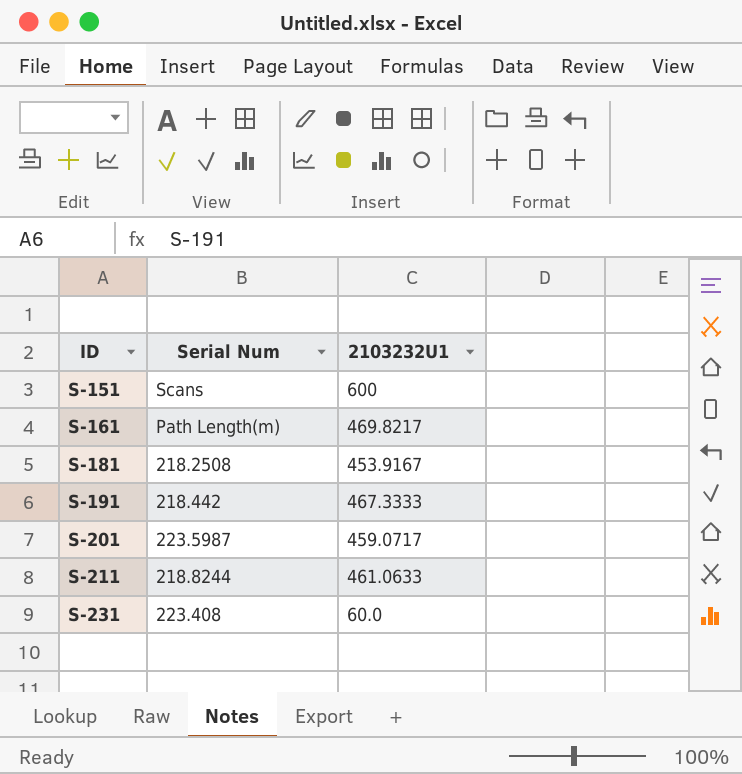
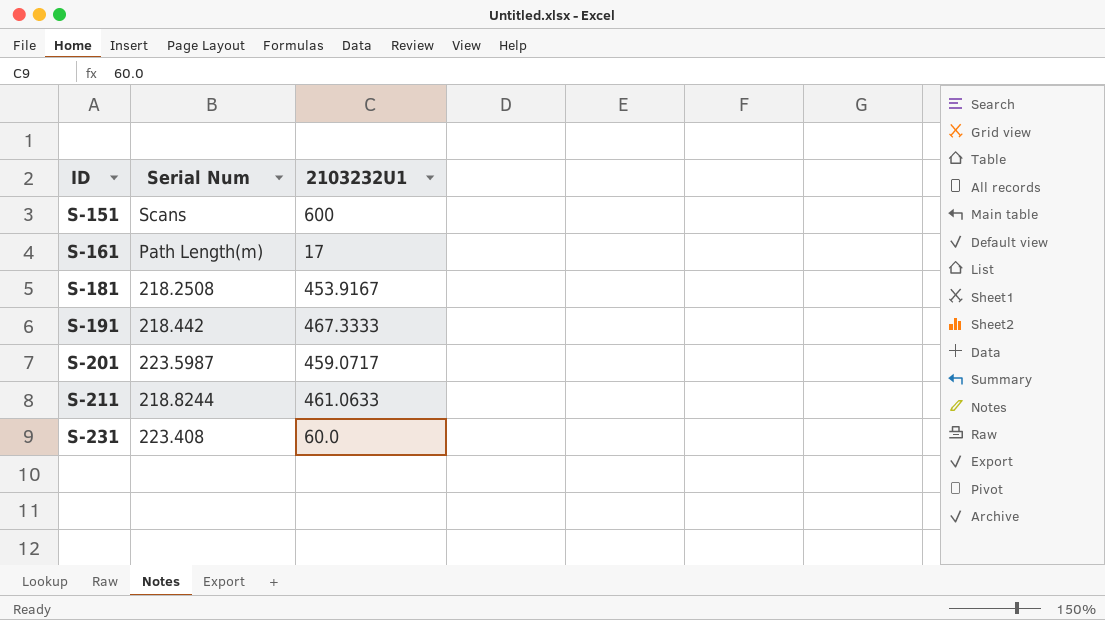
S-161 | 2103232U1: 469.8217 -> 17

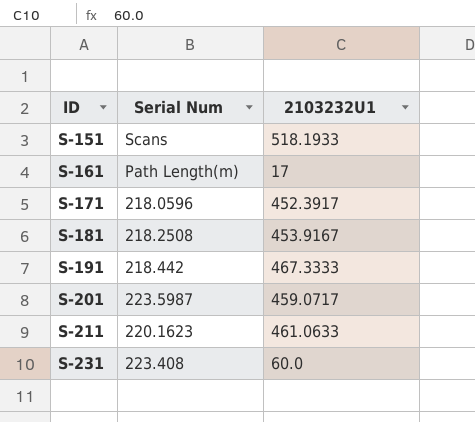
S-151 | 2103232U1: 600 -> 518.1933
row S-171: none -> 218.0596 | 452.3917
S-211 | Serial Num: 218.8244 -> 220.1623

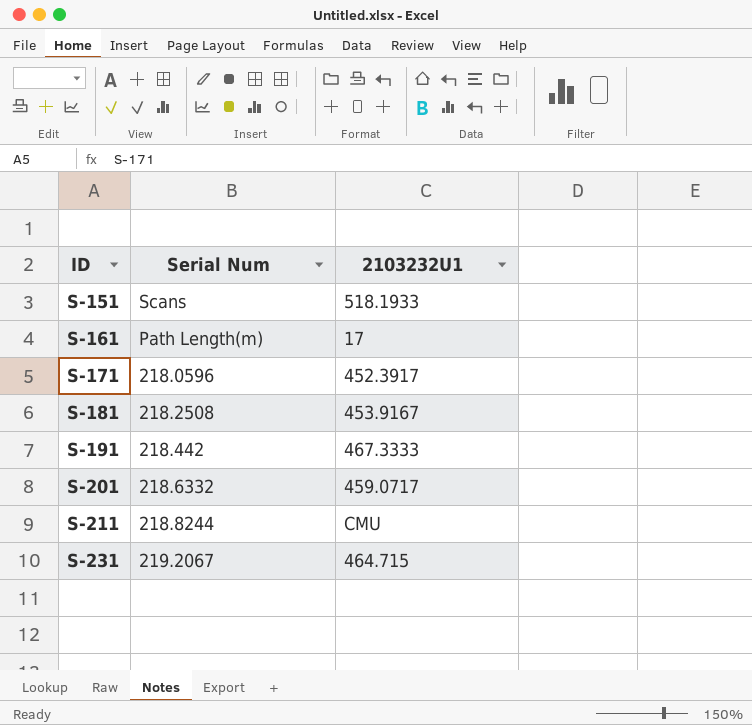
S-201 | Serial Num: 223.5987 -> 218.6332
S-211 | Serial Num: 220.1623 -> 218.8244
S-211 | 2103232U1: 461.0633 -> CMU
S-231 | Serial Num: 223.408 -> 219.2067
S-231 | 2103232U1: 60.0 -> 464.715

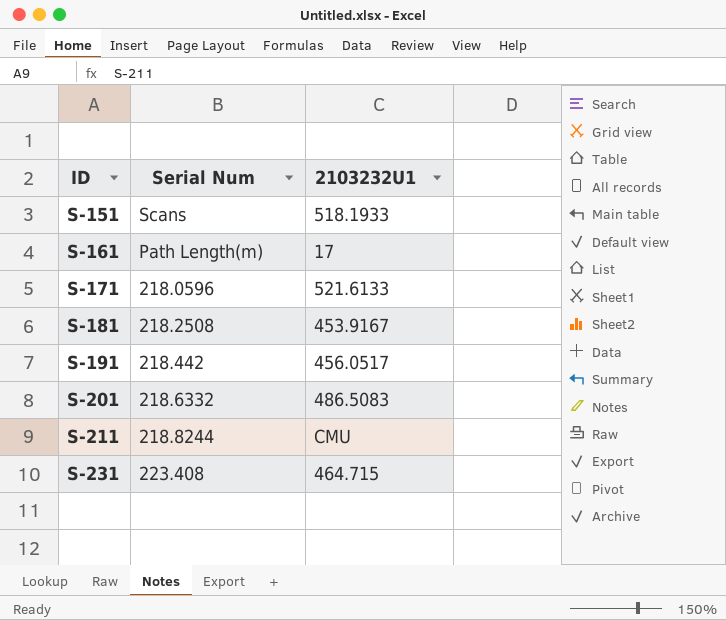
S-171 | 2103232U1: 452.3917 -> 521.6133
S-191 | 2103232U1: 467.3333 -> 456.0517
S-201 | 2103232U1: 459.0717 -> 486.5083
S-231 | Serial Num: 219.2067 -> 223.408

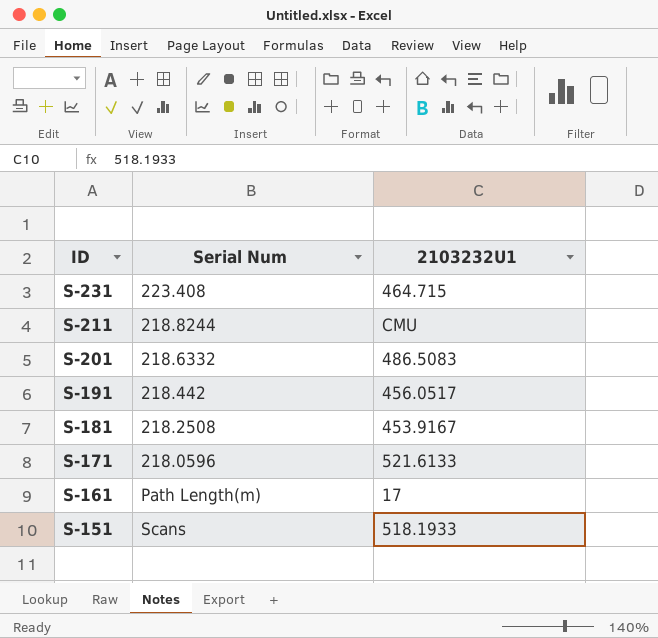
row order: ID ascending -> ID descending

